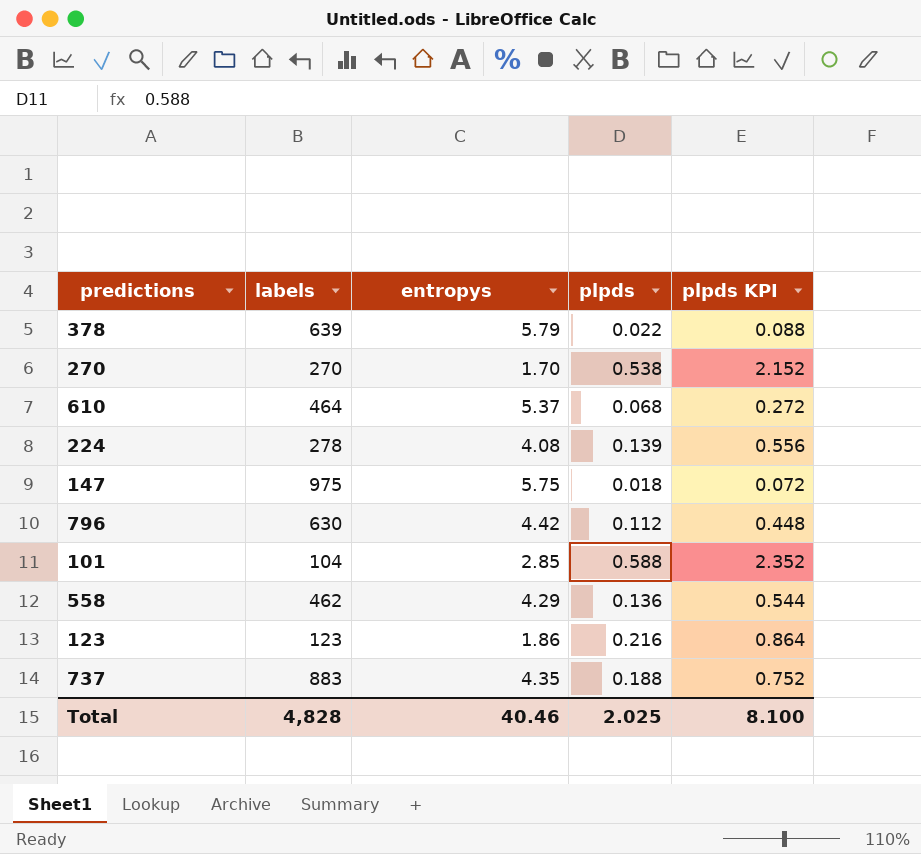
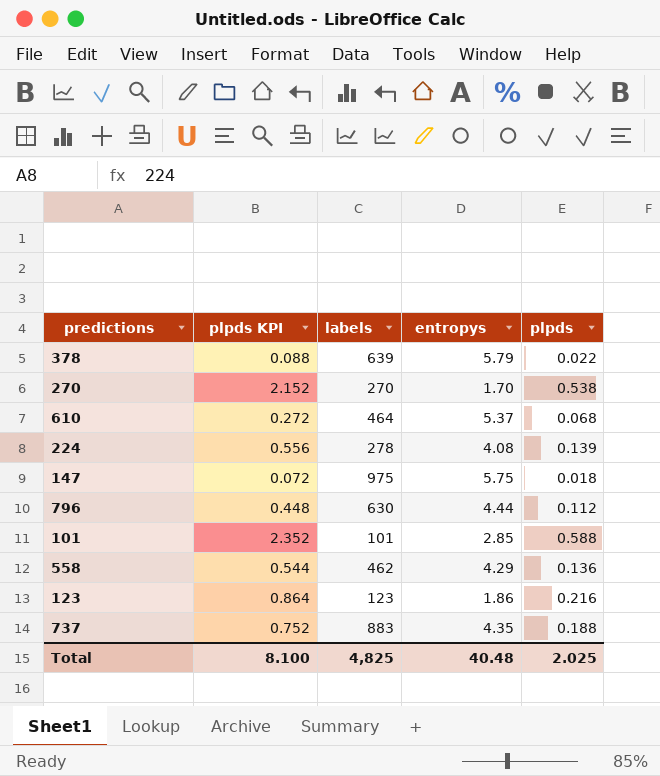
column plpds KPI | position: 5 -> 2
796 | entropys: 4.42 -> 4.44
101 | labels: 104 -> 101
Total | labels: 4,828 -> 4,825
Total | entropys: 40.46 -> 40.48

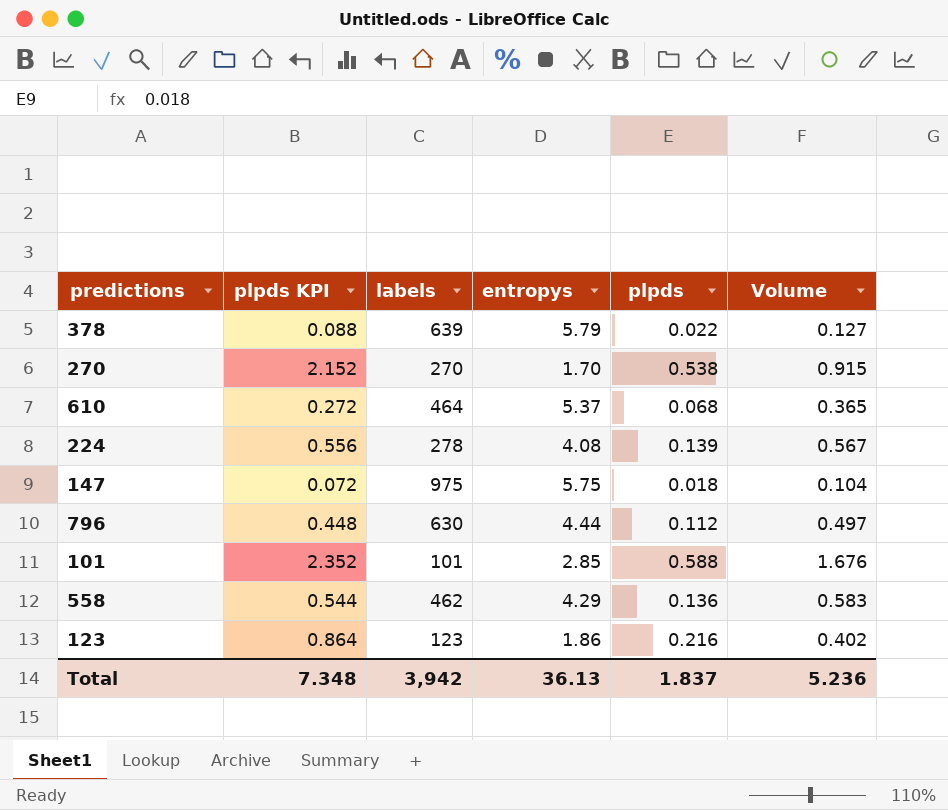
column Volume | formula: none -> [entropys] * [plpds]
row 737: 0.752 | 883 | 4.35 | 0.188 -> none
Total | plpds KPI: 8.100 -> 7.348
Total | labels: 4,825 -> 3,942
Total | entropys: 40.48 -> 36.13
Total | plpds: 2.025 -> 1.837

